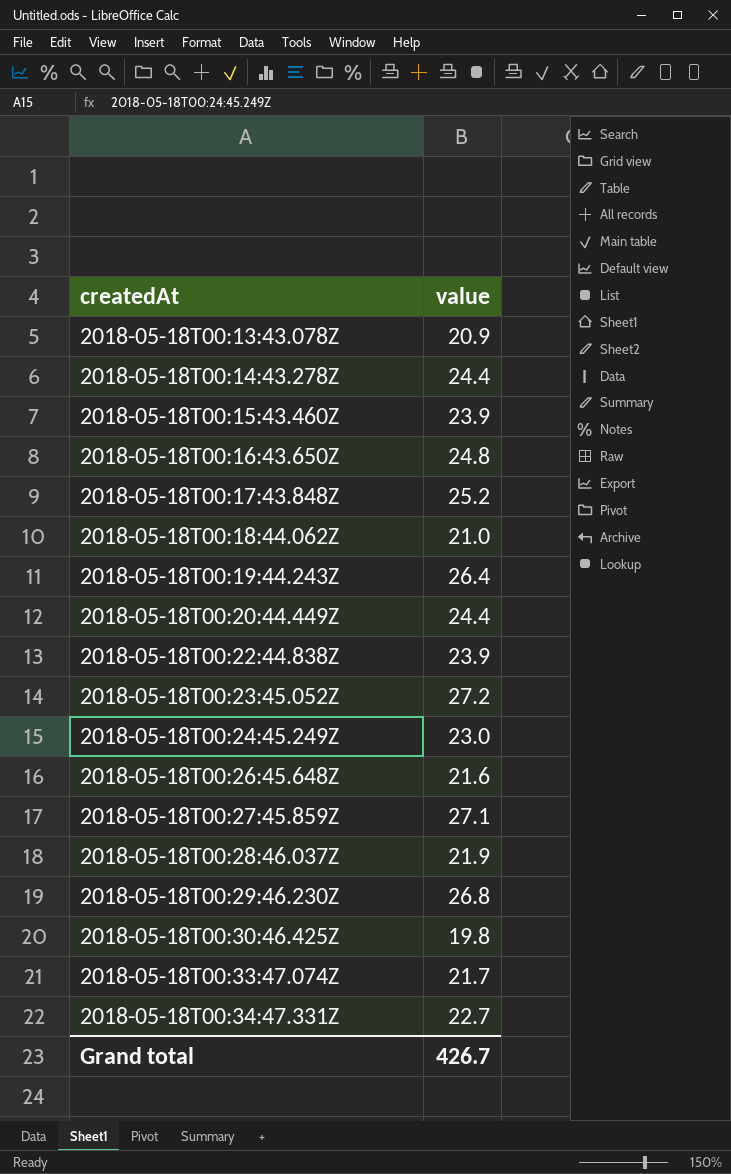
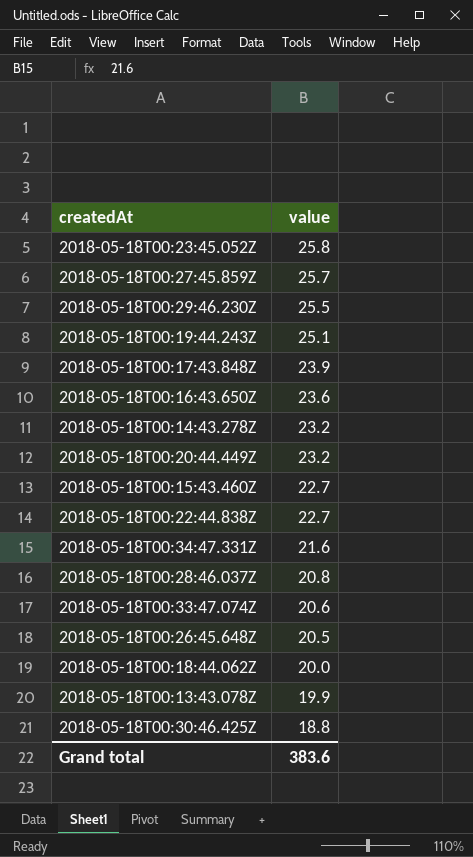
row order: createdAt ascending -> value descending
row 2018-05-18T00:24:45.249Z: 23.0 -> none
2018-05-18T00:23:45.052Z | value: 27.2 -> 25.8
2018-05-18T00:27:45.859Z | value: 27.1 -> 25.7
2018-05-18T00:29:46.230Z | value: 26.8 -> 25.5
2018-05-18T00:19:44.243Z | value: 26.4 -> 25.1
2018-05-18T00:17:43.848Z | value: 25.2 -> 23.9
2018-05-18T00:16:43.650Z | value: 24.8 -> 23.6
2018-05-18T00:14:43.278Z | value: 24.4 -> 23.2
2018-05-18T00:20:44.449Z | value: 24.4 -> 23.2
2018-05-18T00:15:43.460Z | value: 23.9 -> 22.7
2018-05-18T00:22:44.838Z | value: 23.9 -> 22.7
2018-05-18T00:34:47.331Z | value: 22.7 -> 21.6
2018-05-18T00:28:46.037Z | value: 21.9 -> 20.8
2018-05-18T00:33:47.074Z | value: 21.7 -> 20.6
2018-05-18T00:26:45.648Z | value: 21.6 -> 20.5
2018-05-18T00:18:44.062Z | value: 21.0 -> 20.0
2018-05-18T00:13:43.078Z | value: 20.9 -> 19.9
2018-05-18T00:30:46.425Z | value: 19.8 -> 18.8
Grand total | value: 426.7 -> 383.6

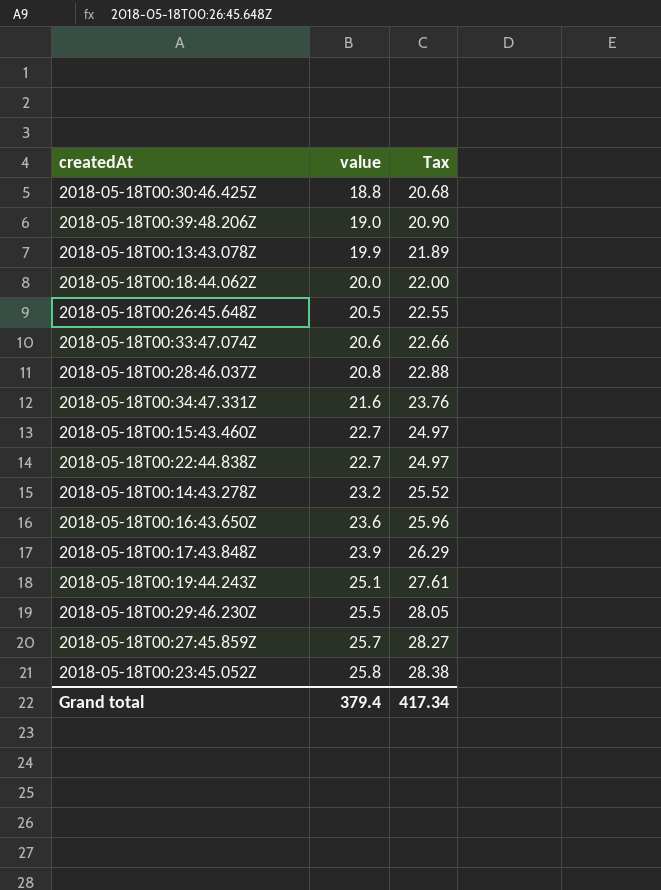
row order: value descending -> value ascending
column Tax | formula: none -> [value] * 1.1
row 2018-05-18T00:20:44.449Z: 23.2 -> none
row 2018-05-18T00:39:48.206Z: none -> 19.0 | 20.90
Grand total | value: 383.6 -> 379.4

